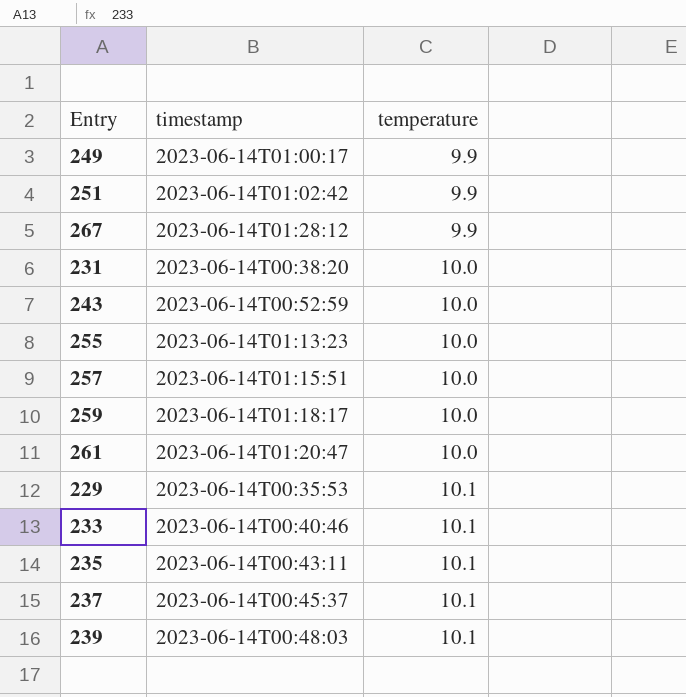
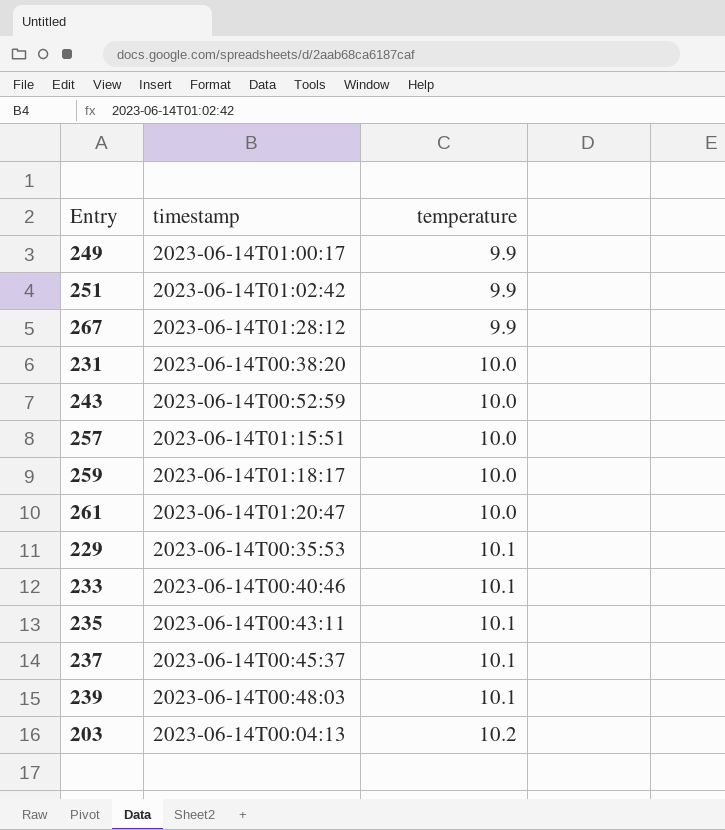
row 255: 2023-06-14T01:13:23 | 10.0 -> none
row 203: none -> 2023-06-14T00:04:13 | 10.2

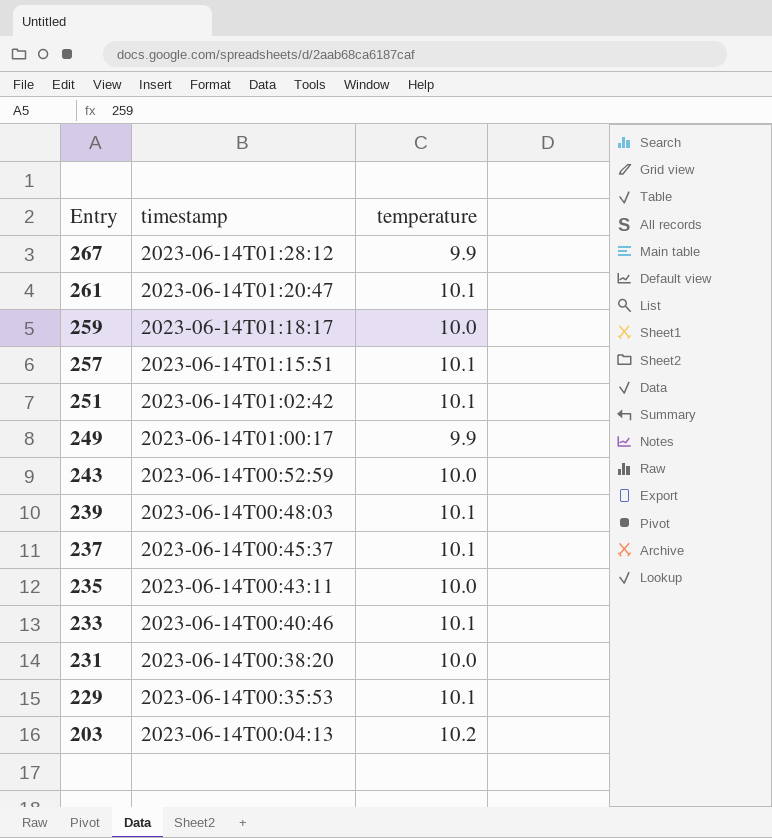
row order: temperature ascending -> Entry descending
261 | temperature: 10.0 -> 10.1
257 | temperature: 10.0 -> 10.1
251 | temperature: 9.9 -> 10.1
235 | temperature: 10.1 -> 10.0

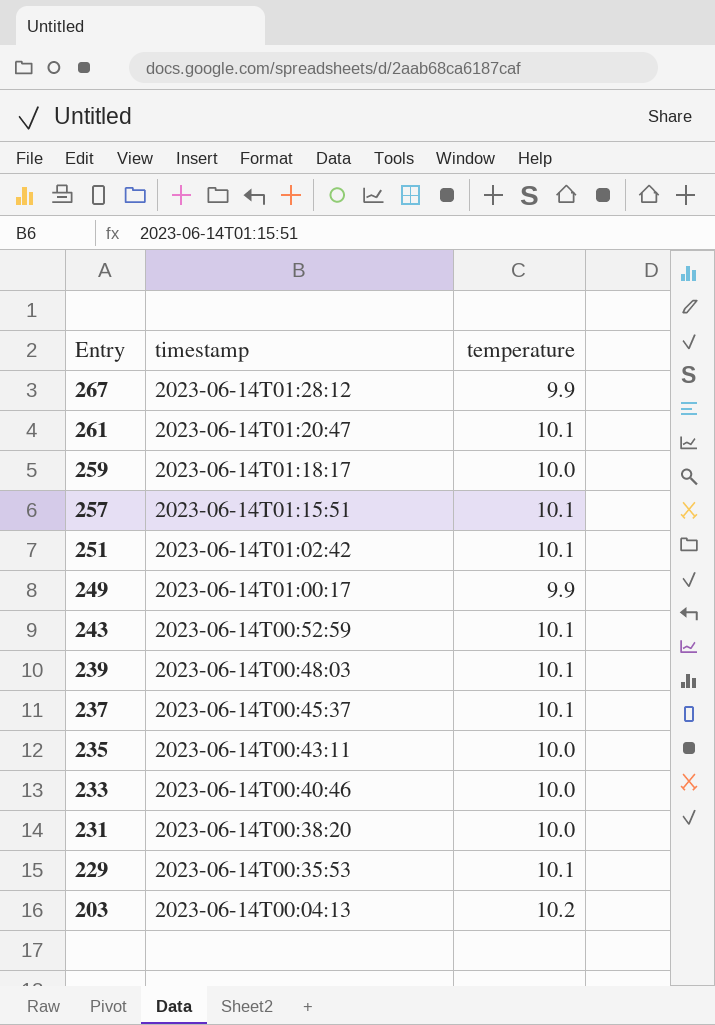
243 | temperature: 10.0 -> 10.1
233 | temperature: 10.1 -> 10.0

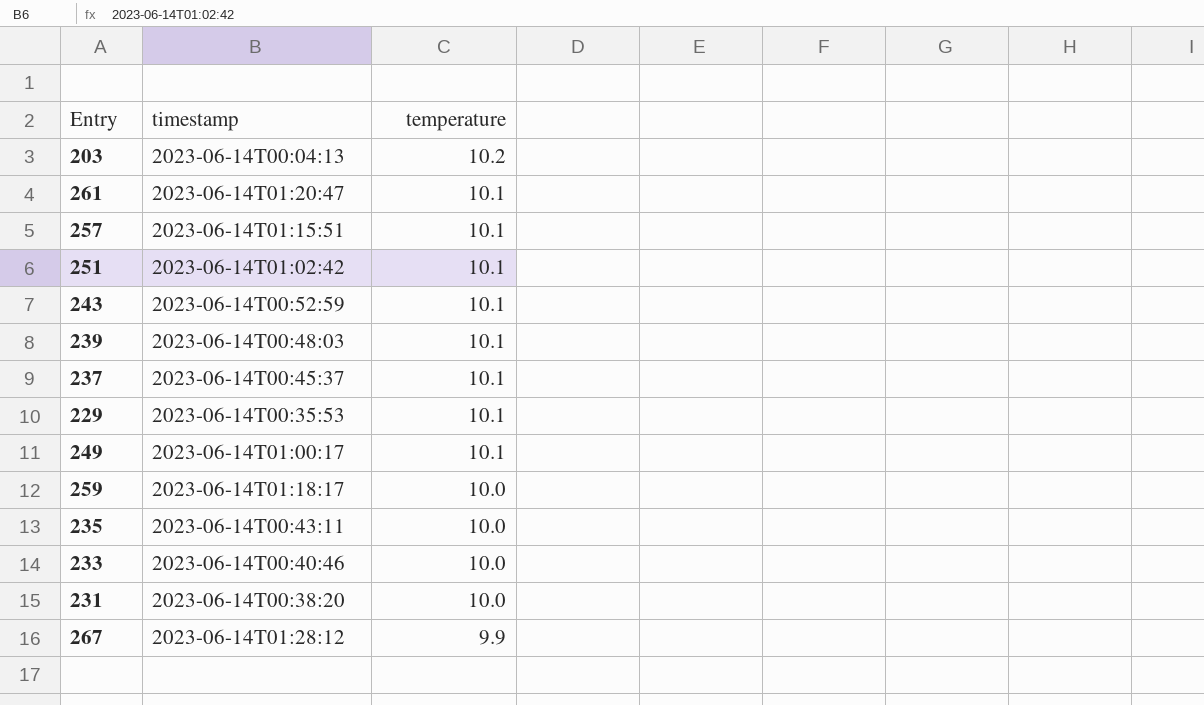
row order: Entry descending -> temperature descending
249 | temperature: 9.9 -> 10.1

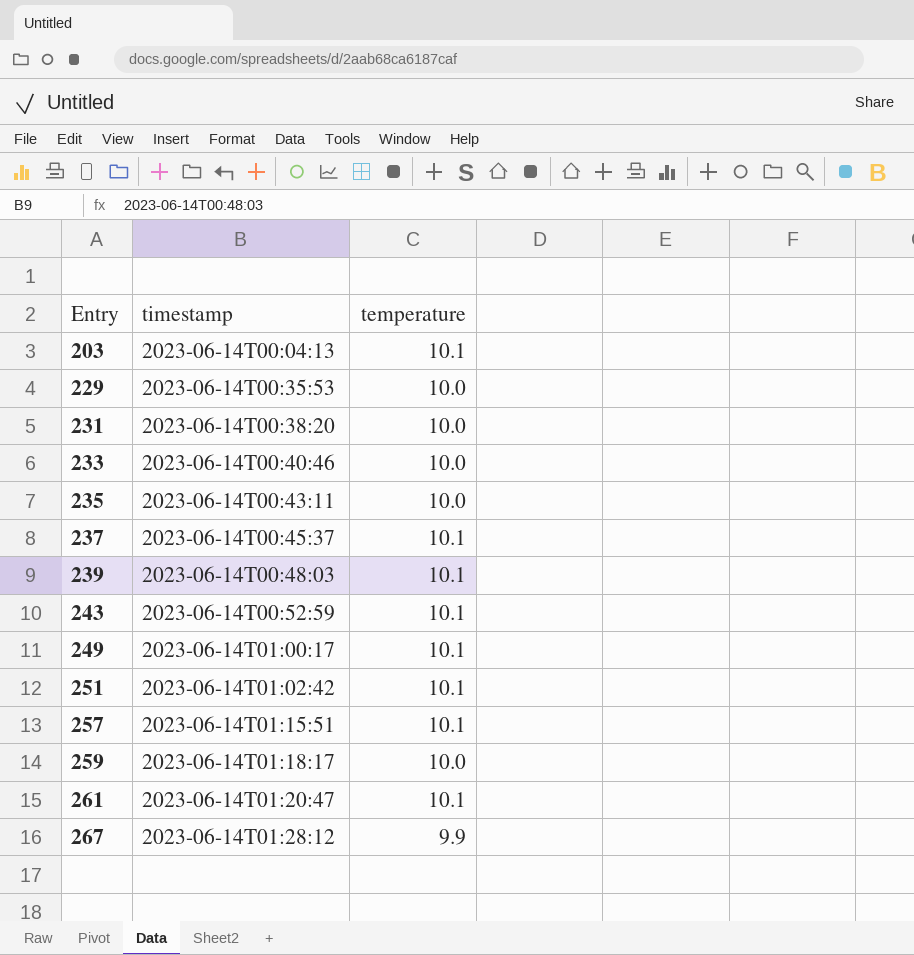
row order: temperature descending -> Entry ascending
203 | temperature: 10.2 -> 10.1
229 | temperature: 10.1 -> 10.0

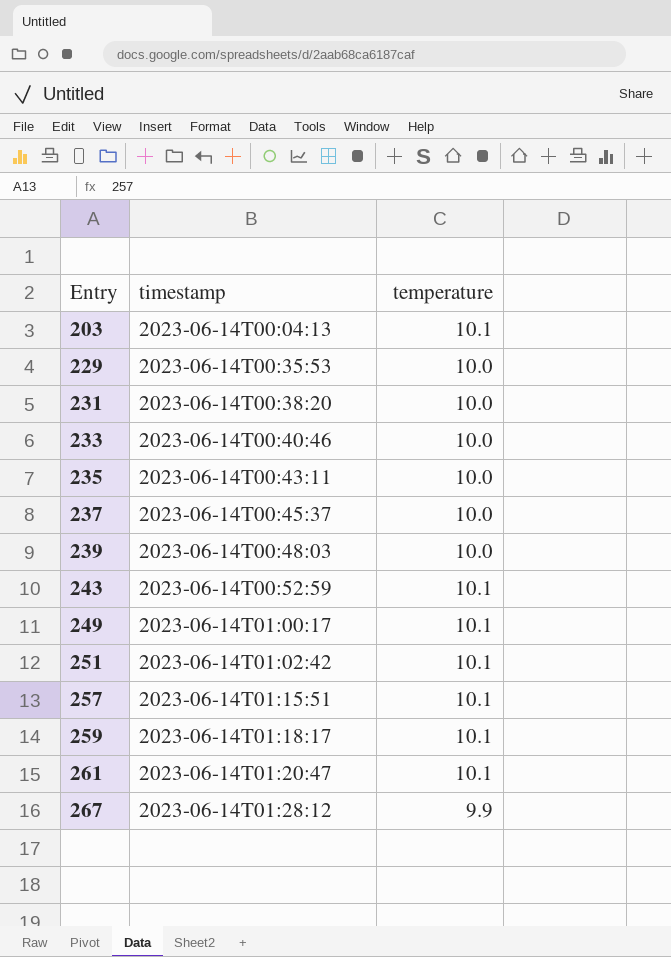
237 | temperature: 10.1 -> 10.0
239 | temperature: 10.1 -> 10.0
259 | temperature: 10.0 -> 10.1

